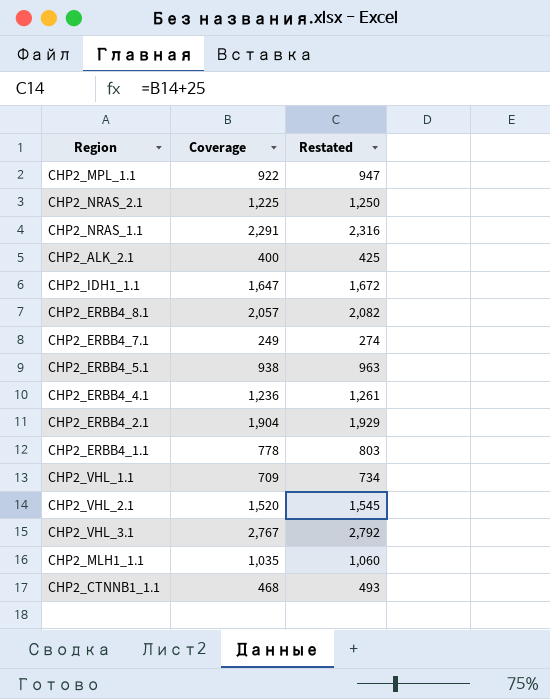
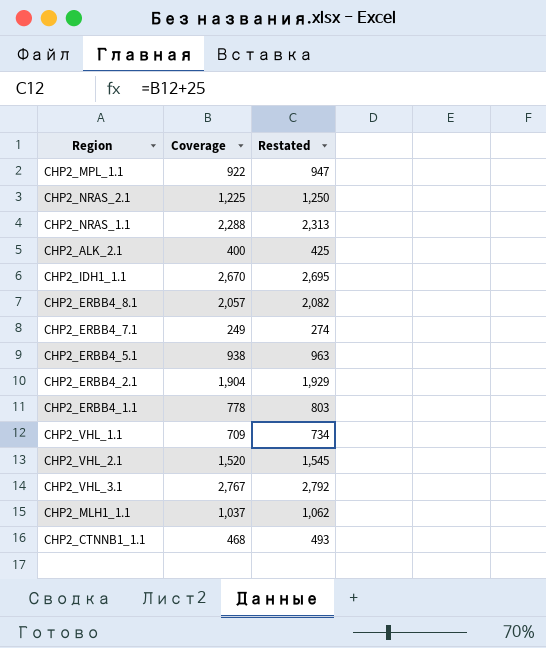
row CHP2_ERBB4_4.1: 1,236 | 1,261 -> none
CHP2_NRAS_1.1 | Coverage: 2,291 -> 2,288
CHP2_NRAS_1.1 | Restated: 2,316 -> 2,313
CHP2_IDH1_1.1 | Coverage: 1,647 -> 2,670
CHP2_IDH1_1.1 | Restated: 1,672 -> 2,695
CHP2_MLH1_1.1 | Coverage: 1,035 -> 1,037
CHP2_MLH1_1.1 | Restated: 1,060 -> 1,062

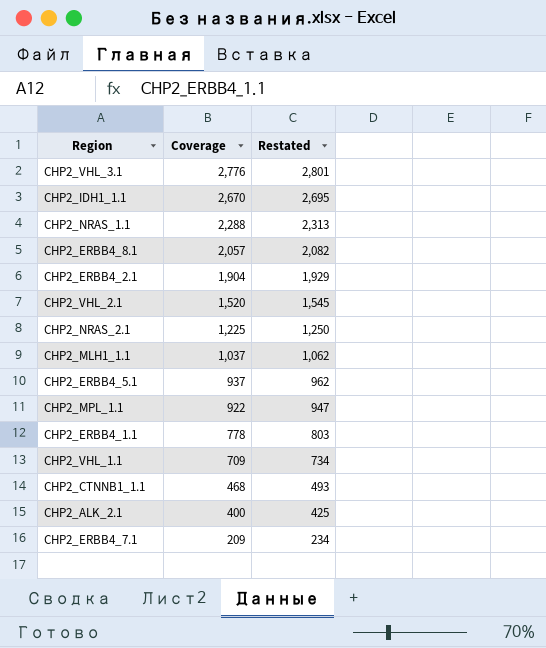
row order: none -> Coverage descending
CHP2_VHL_3.1 | Coverage: 2,767 -> 2,776
CHP2_VHL_3.1 | Restated: 2,792 -> 2,801
CHP2_ERBB4_5.1 | Coverage: 938 -> 937
CHP2_ERBB4_5.1 | Restated: 963 -> 962
CHP2_ERBB4_7.1 | Coverage: 249 -> 209
CHP2_ERBB4_7.1 | Restated: 274 -> 234

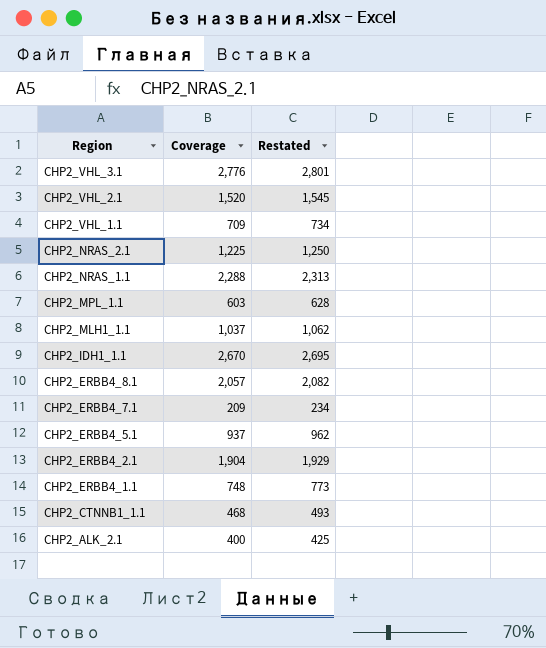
row order: Coverage descending -> Region descending
CHP2_MPL_1.1 | Coverage: 922 -> 603
CHP2_MPL_1.1 | Restated: 947 -> 628
CHP2_ERBB4_1.1 | Coverage: 778 -> 748
CHP2_ERBB4_1.1 | Restated: 803 -> 773

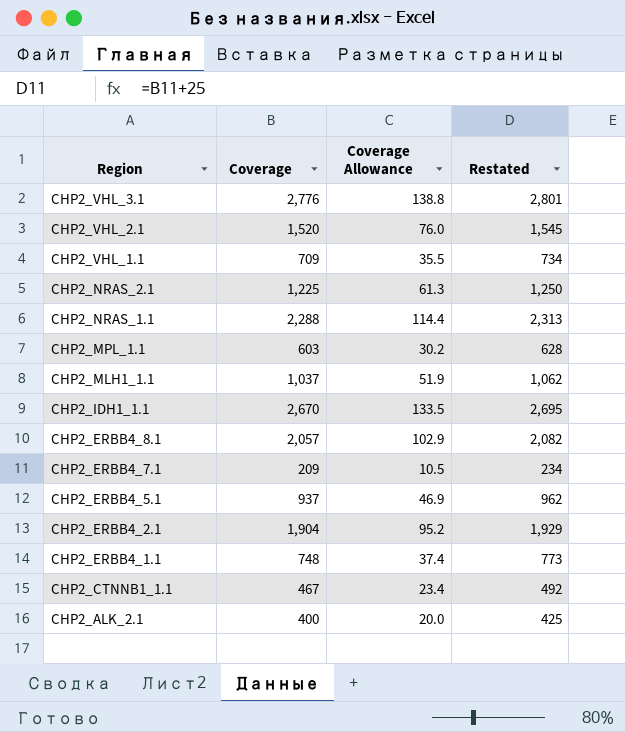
column Coverage Allowance | formula: none -> [Coverage] * 0.05
CHP2_CTNNB1_1.1 | Coverage: 468 -> 467
CHP2_CTNNB1_1.1 | Restated: 493 -> 492

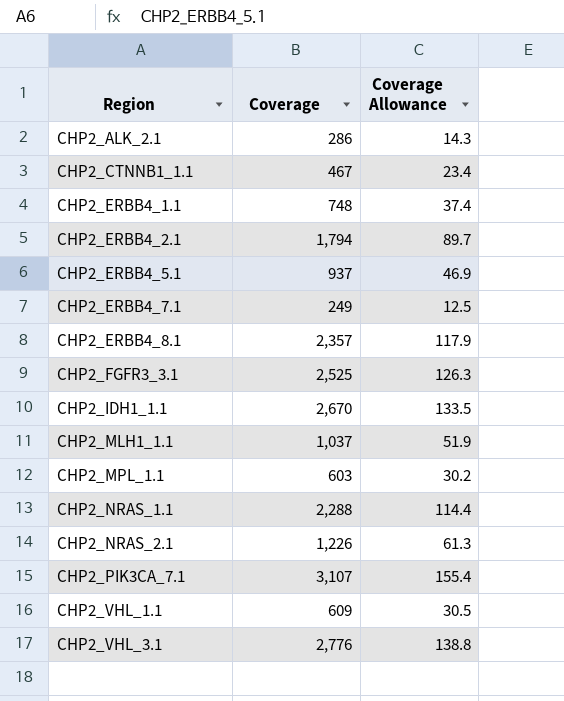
row order: Region descending -> Region ascending
column Restated | formula: [Coverage] + 25 -> none
row CHP2_VHL_2.1: 1,520 | 76.0 | 1,545 -> none
CHP2_ALK_2.1 | Coverage: 400 -> 286
CHP2_ALK_2.1 | Coverage Allowance: 20.0 -> 14.3
CHP2_ERBB4_2.1 | Coverage: 1,904 -> 1,794
CHP2_ERBB4_2.1 | Coverage Allowance: 95.2 -> 89.7
CHP2_ERBB4_7.1 | Coverage: 209 -> 249
CHP2_ERBB4_7.1 | Coverage Allowance: 10.5 -> 12.5
CHP2_ERBB4_8.1 | Coverage: 2,057 -> 2,357
CHP2_ERBB4_8.1 | Coverage Allowance: 102.9 -> 117.9
row CHP2_FGFR3_3.1: none -> 2,525 | 126.3
CHP2_NRAS_2.1 | Coverage: 1,225 -> 1,226
row CHP2_PIK3CA_7.1: none -> 3,107 | 155.4
CHP2_VHL_1.1 | Coverage: 709 -> 609
CHP2_VHL_1.1 | Coverage Allowance: 35.5 -> 30.5

